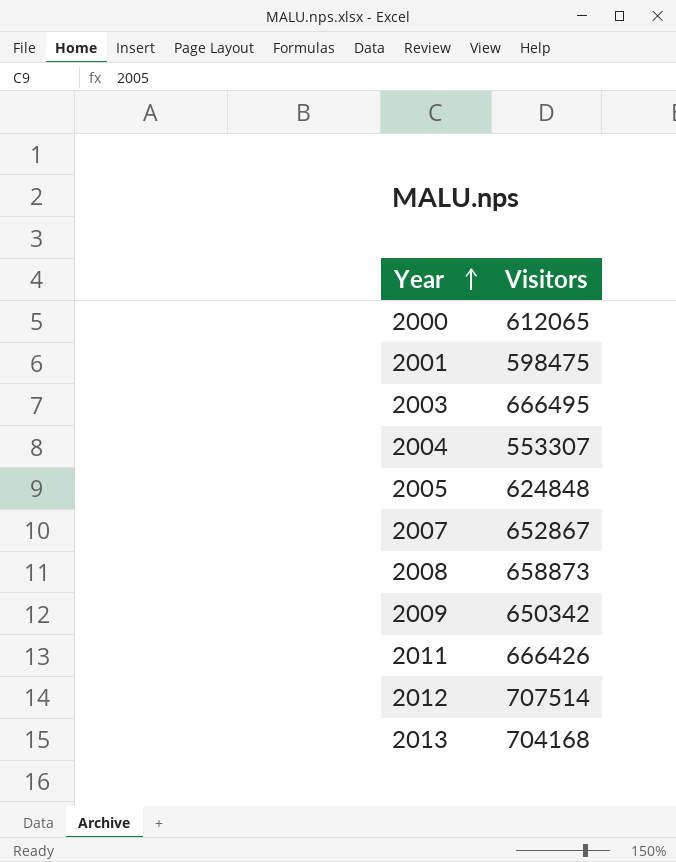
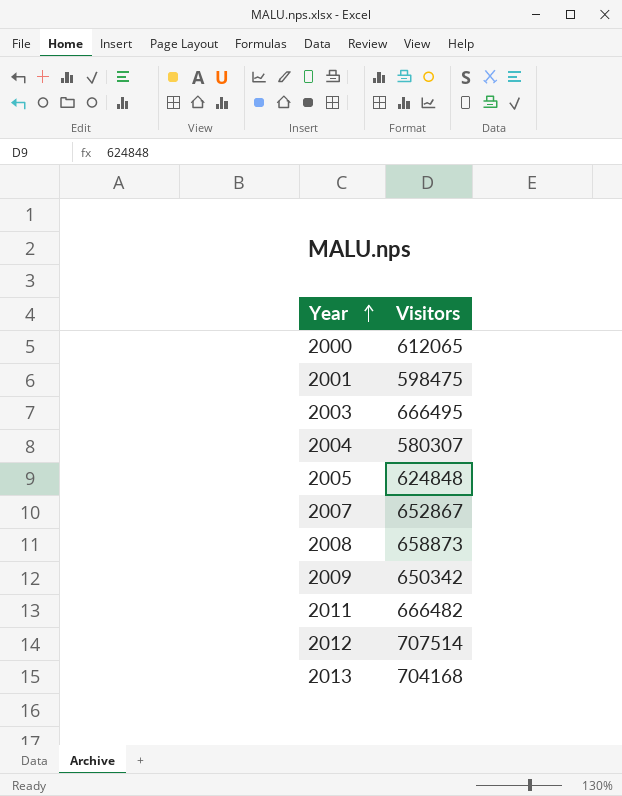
2004 | Visitors: 553307 -> 580307
2011 | Visitors: 666426 -> 666482

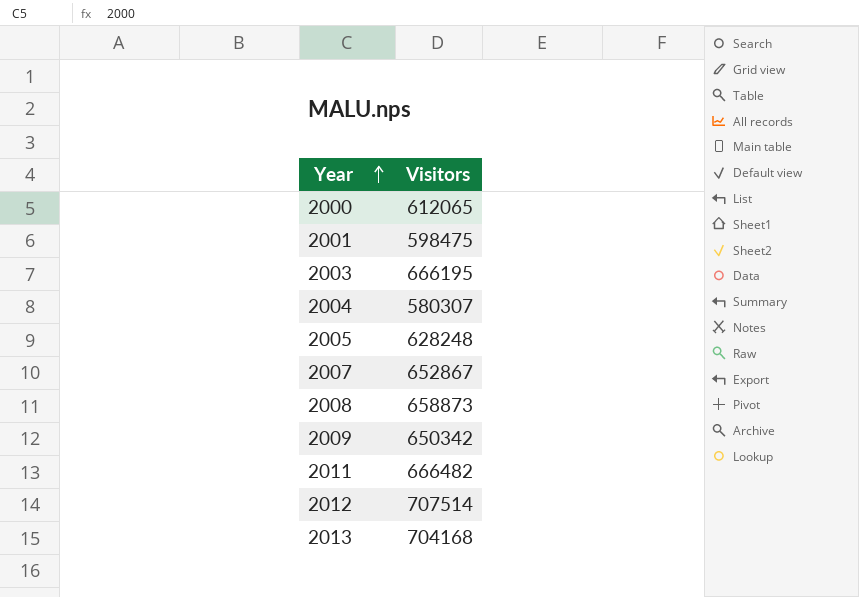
2003 | Visitors: 666495 -> 666195
2005 | Visitors: 624848 -> 628248

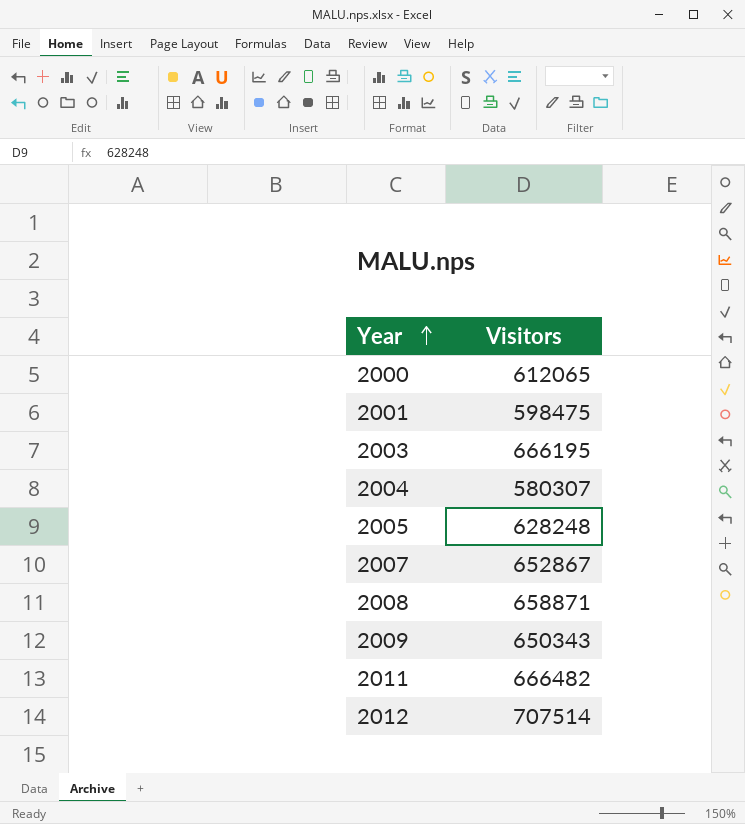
row 2013: 704168 -> none
2008 | Visitors: 658873 -> 658871
2009 | Visitors: 650342 -> 650343

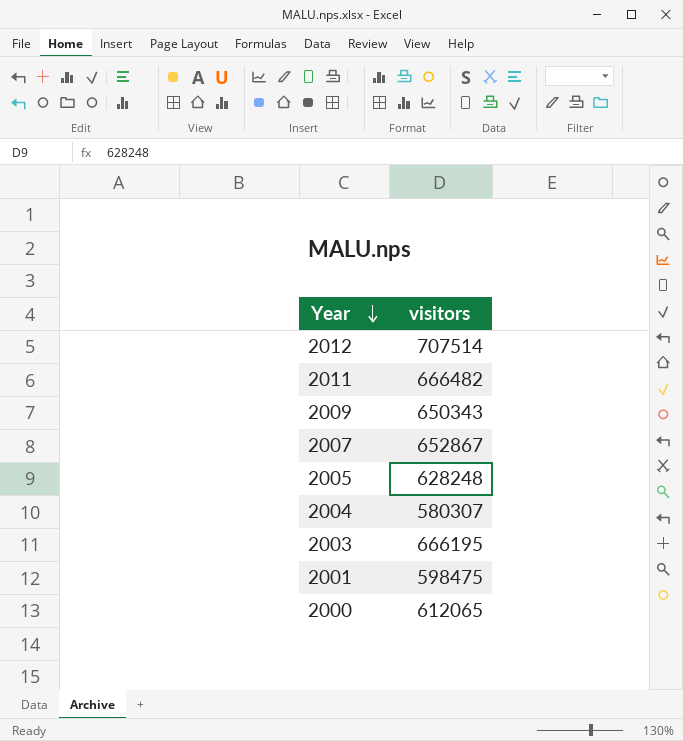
row order: Year ascending -> Year descending
column name: Visitors -> visitors
row 2008: 658871 -> none

